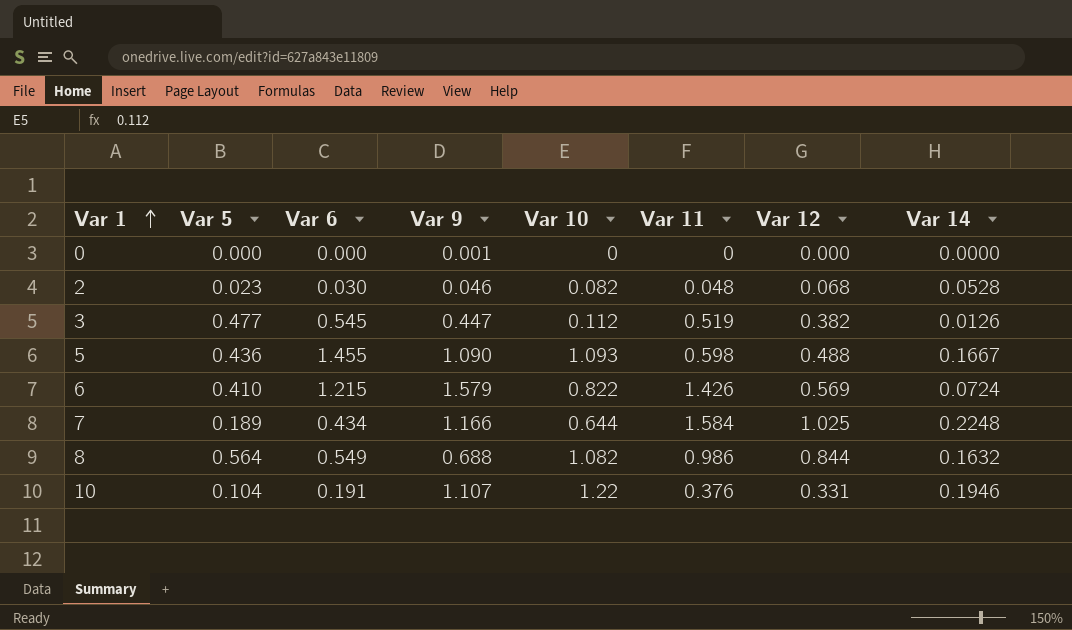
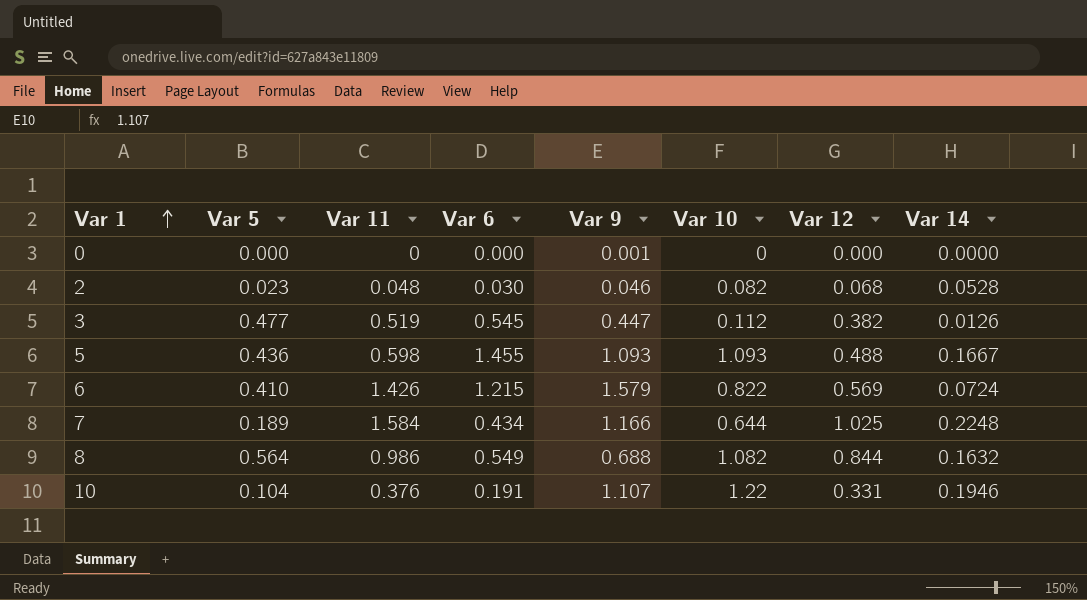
column Var 11 | position: 6 -> 3
5 | Var 9: 1.090 -> 1.093

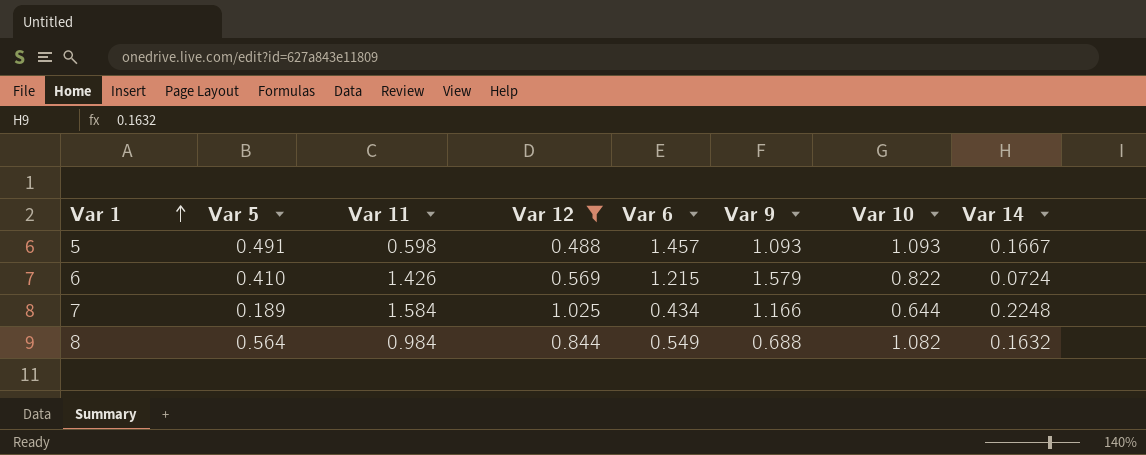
filter: none -> Var 12 >= 0.488
column Var 12 | position: 7 -> 4
5 | Var 5: 0.436 -> 0.491
5 | Var 6: 1.455 -> 1.457
8 | Var 11: 0.986 -> 0.984

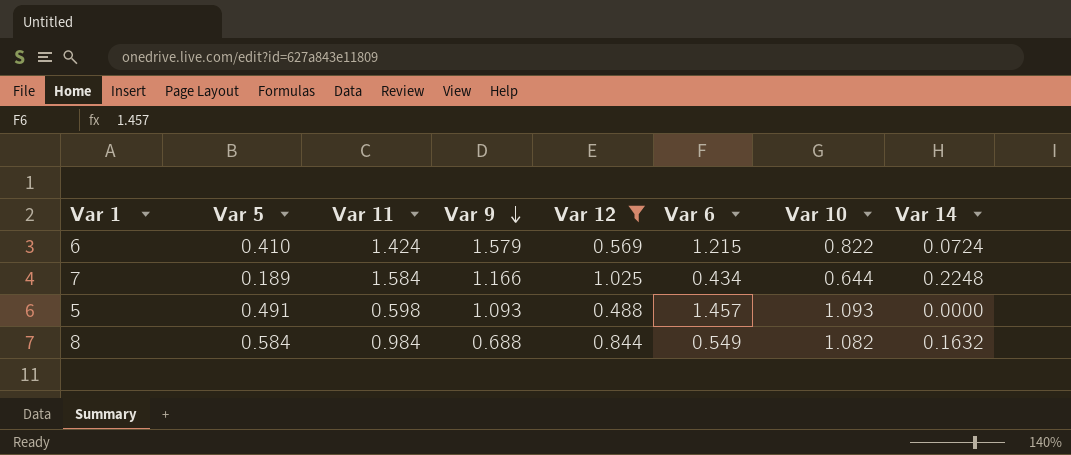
row order: Var 1 ascending -> Var 9 descending
column Var 9 | position: 6 -> 4
6 | Var 11: 1.426 -> 1.424
5 | Var 14: 0.1667 -> 0.0000
8 | Var 5: 0.564 -> 0.584

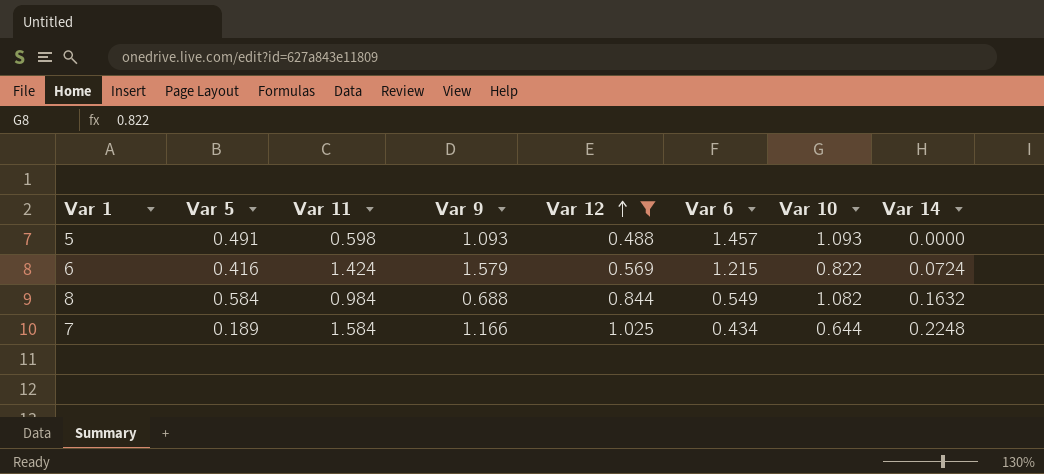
row order: Var 9 descending -> Var 12 ascending
6 | Var 5: 0.410 -> 0.416

